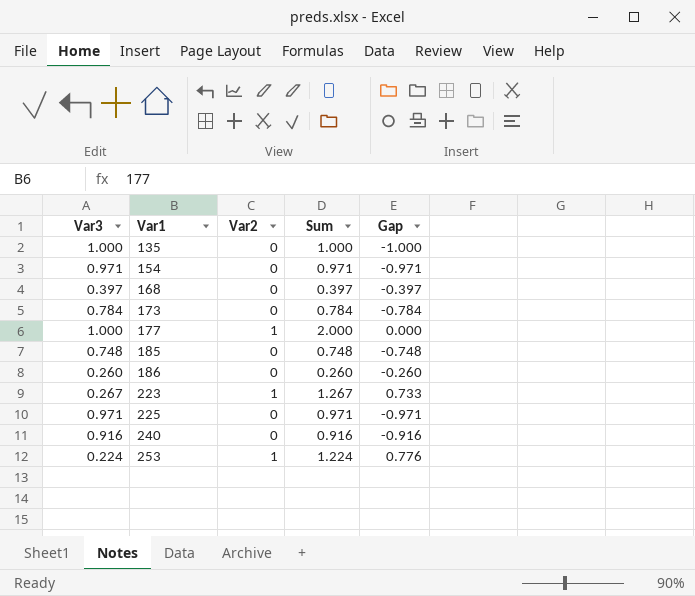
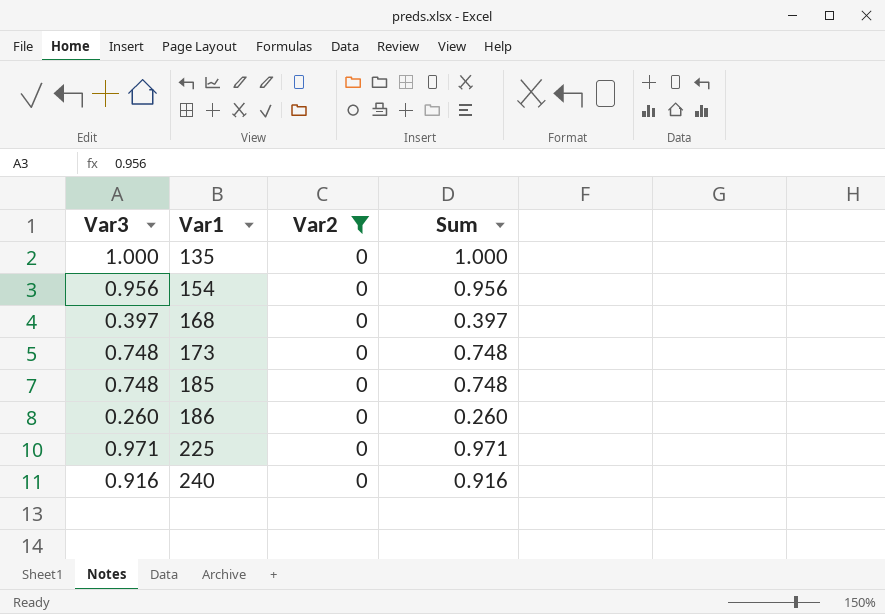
filter: none -> Var2 = 0
column Gap | formula: [Var2] - [Var3] -> none
154 | Var3: 0.971 -> 0.956
154 | Sum: 0.971 -> 0.956
173 | Var3: 0.784 -> 0.748
173 | Sum: 0.784 -> 0.748

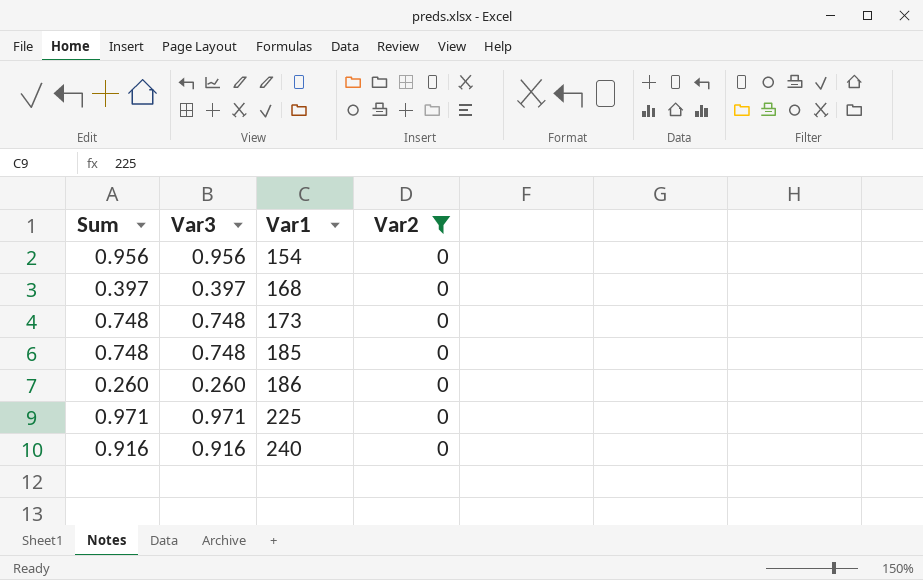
column Sum | position: 4 -> 1
row 135: 1.000 | 0 | 1.000 -> none

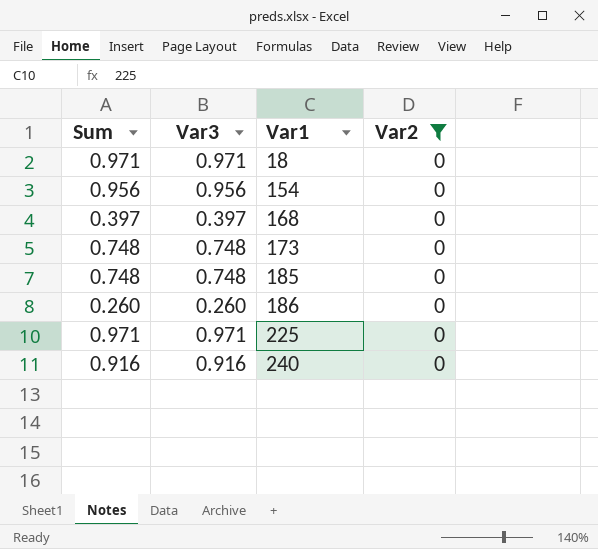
row 18: none -> 0.971 | 0.971 | 0

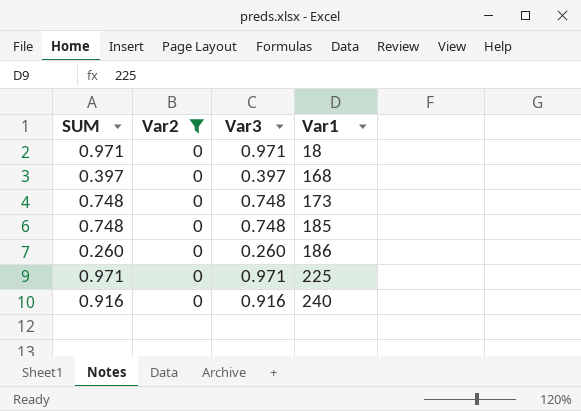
column name: Sum -> SUM
column Var2 | position: 4 -> 2
row 154: 0.956 | 0.956 | 0 -> none

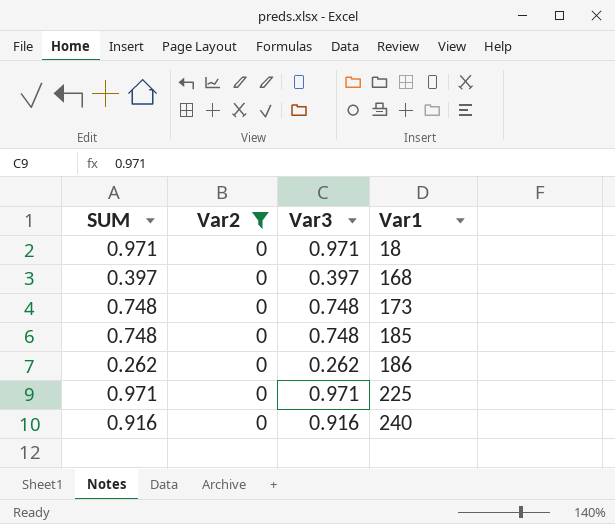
186 | SUM: 0.260 -> 0.262
186 | Var3: 0.260 -> 0.262

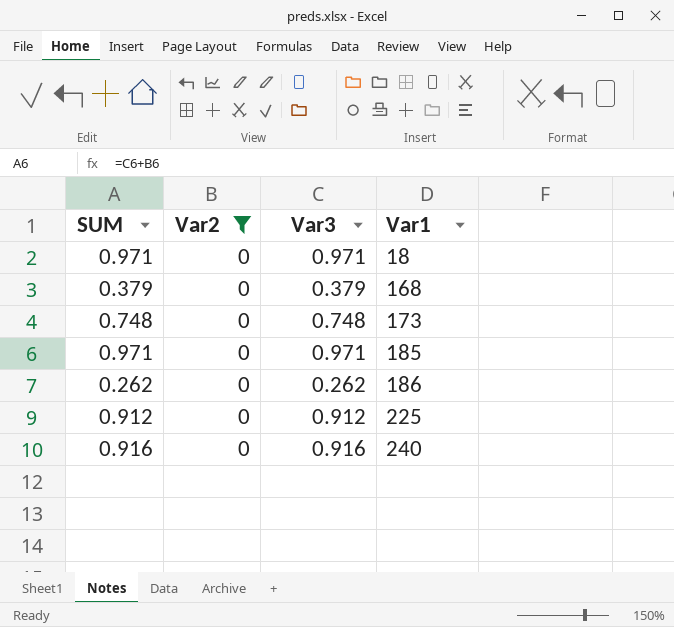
168 | SUM: 0.397 -> 0.379
168 | Var3: 0.397 -> 0.379
185 | SUM: 0.748 -> 0.971
185 | Var3: 0.748 -> 0.971
225 | SUM: 0.971 -> 0.912
225 | Var3: 0.971 -> 0.912

